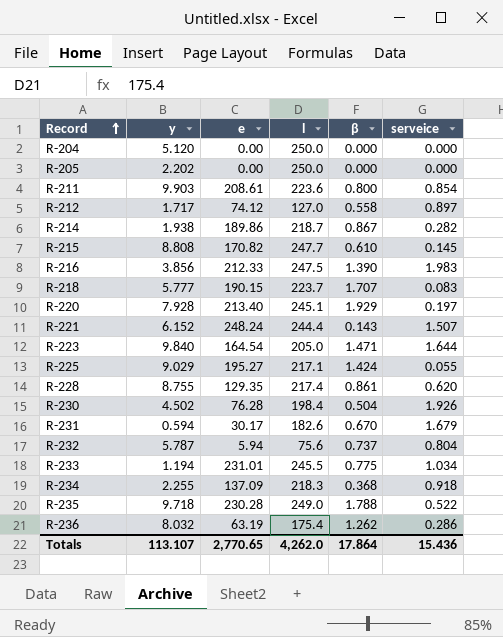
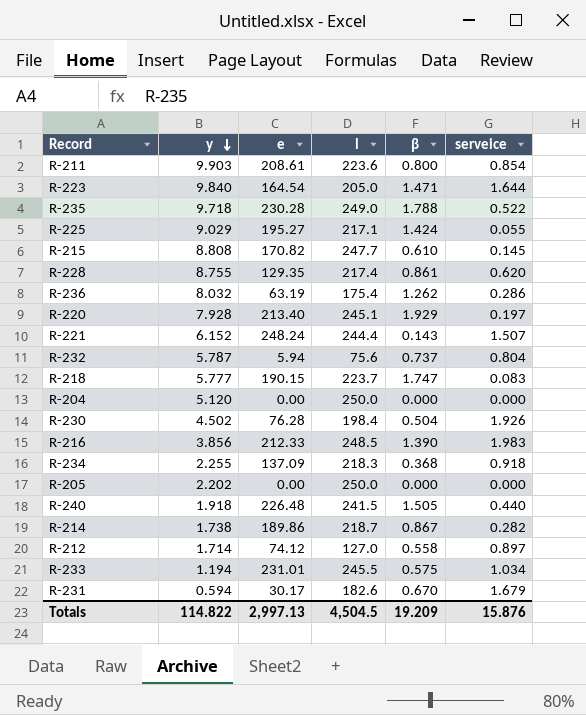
row order: Record ascending -> y descending
R-218 | β: 1.707 -> 1.747
R-216 | l: 247.5 -> 248.5
row R-240: none -> 1.918 | 226.48 | 241.5 | 1.505 | 0.440
R-214 | y: 1.938 -> 1.738
R-212 | y: 1.717 -> 1.714
R-233 | β: 0.775 -> 0.575
Totals | y: 113.107 -> 114.822
Totals | e: 2,770.65 -> 2,997.13
Totals | l: 4,262.0 -> 4,504.5
Totals | β: 17.864 -> 19.209
Totals | serveice: 15.436 -> 15.876

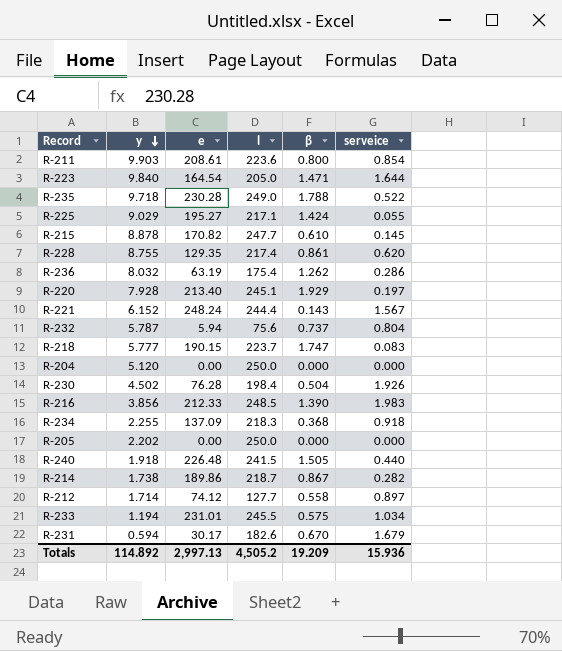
R-215 | y: 8.808 -> 8.878
R-221 | serveice: 1.507 -> 1.567
R-212 | l: 127.0 -> 127.7
Totals | y: 114.822 -> 114.892
Totals | l: 4,504.5 -> 4,505.2
Totals | serveice: 15.876 -> 15.936

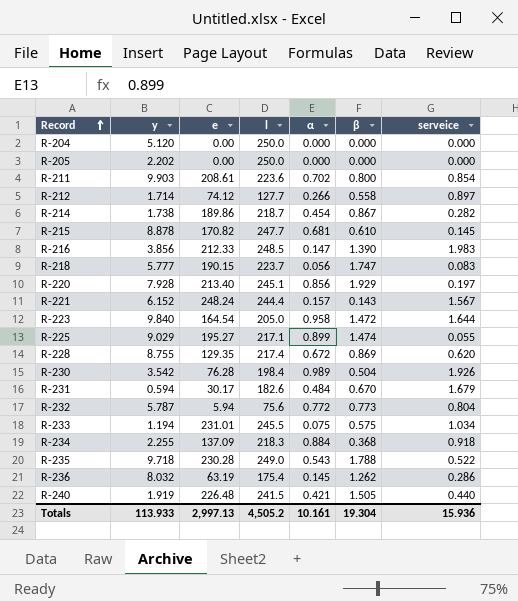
row order: y descending -> Record ascending
column α | position: none -> 5
R-223 | β: 1.471 -> 1.472
R-225 | β: 1.424 -> 1.474
R-228 | β: 0.861 -> 0.869
R-230 | y: 4.502 -> 3.542
R-232 | β: 0.737 -> 0.773
R-240 | y: 1.918 -> 1.919
Totals | y: 114.892 -> 113.933
Totals | β: 19.209 -> 19.304

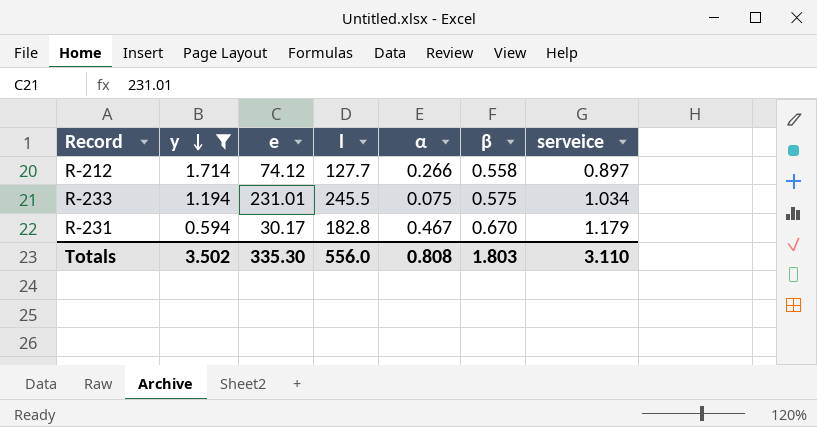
filter: none -> y <= 1.714
row order: Record ascending -> y descending
R-231 | l: 182.6 -> 182.8
R-231 | α: 0.484 -> 0.467
R-231 | serveice: 1.679 -> 1.179
Totals | y: 113.933 -> 3.502
Totals | e: 2,997.13 -> 335.30
Totals | l: 4,505.2 -> 556.0
Totals | α: 10.161 -> 0.808
Totals | β: 19.304 -> 1.803
Totals | serveice: 15.936 -> 3.110

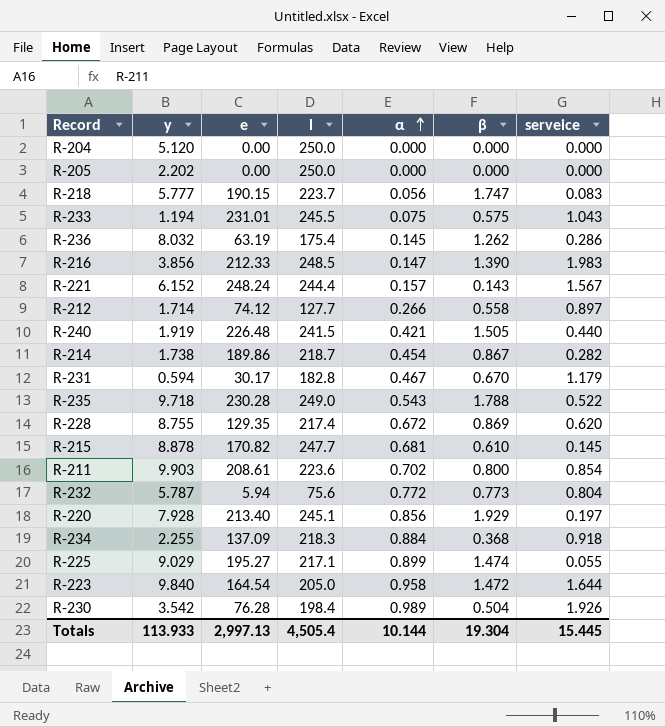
filter: y <= 1.714 -> none
row order: y descending -> α ascending
R-233 | serveice: 1.034 -> 1.043
Totals | y: 3.502 -> 113.933
Totals | e: 335.30 -> 2,997.13
Totals | l: 556.0 -> 4,505.4
Totals | α: 0.808 -> 10.144
Totals | β: 1.803 -> 19.304
Totals | serveice: 3.110 -> 15.445

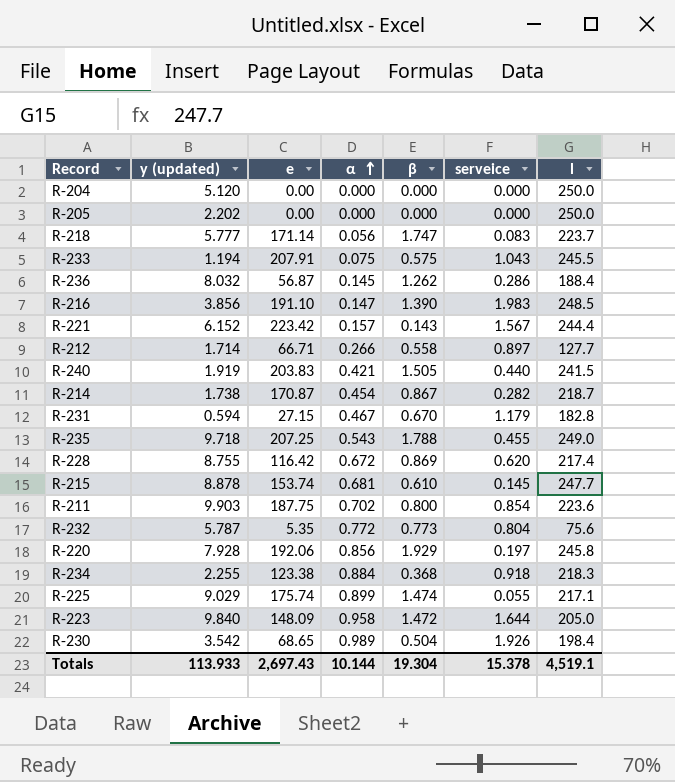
column name: y -> y (updated)
column l | position: 4 -> 7
R-218 | e: 190.15 -> 171.14
R-233 | e: 231.01 -> 207.91
R-236 | e: 63.19 -> 56.87
R-236 | l: 175.4 -> 188.4
R-216 | e: 212.33 -> 191.10
R-221 | e: 248.24 -> 223.42
R-212 | e: 74.12 -> 66.71
R-240 | e: 226.48 -> 203.83
R-214 | e: 189.86 -> 170.87
R-231 | e: 30.17 -> 27.15
R-235 | e: 230.28 -> 207.25
R-235 | serveice: 0.522 -> 0.455
R-228 | e: 129.35 -> 116.42
R-215 | e: 170.82 -> 153.74
R-211 | e: 208.61 -> 187.75
R-232 | e: 5.94 -> 5.35
R-220 | e: 213.40 -> 192.06
R-220 | l: 245.1 -> 245.8
R-234 | e: 137.09 -> 123.38
R-225 | e: 195.27 -> 175.74
R-223 | e: 164.54 -> 148.09
R-230 | e: 76.28 -> 68.65
Totals | e: 2,997.13 -> 2,697.43
Totals | serveice: 15.445 -> 15.378
Totals | l: 4,505.4 -> 4,519.1

